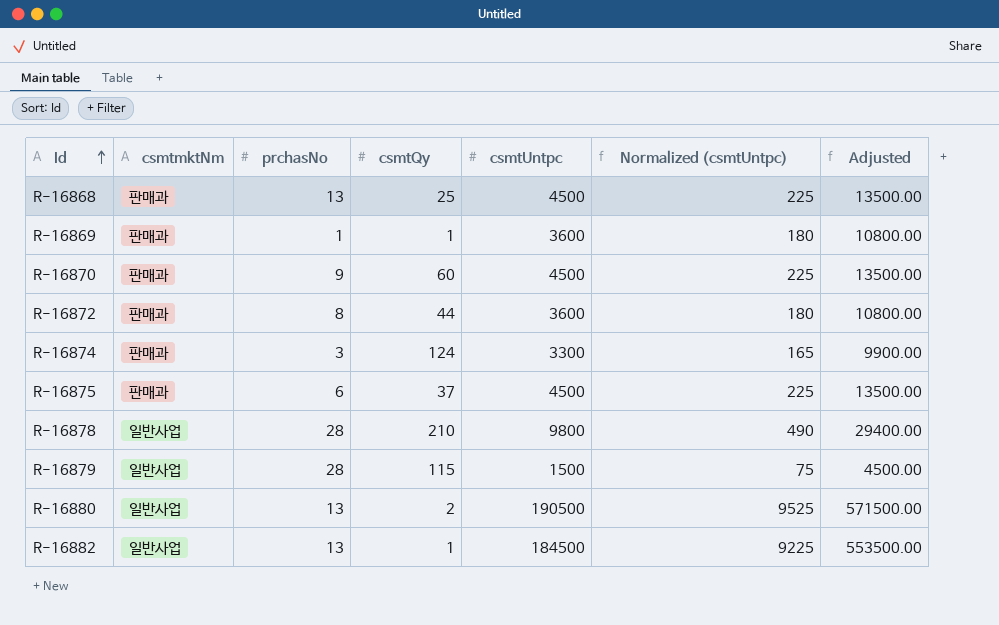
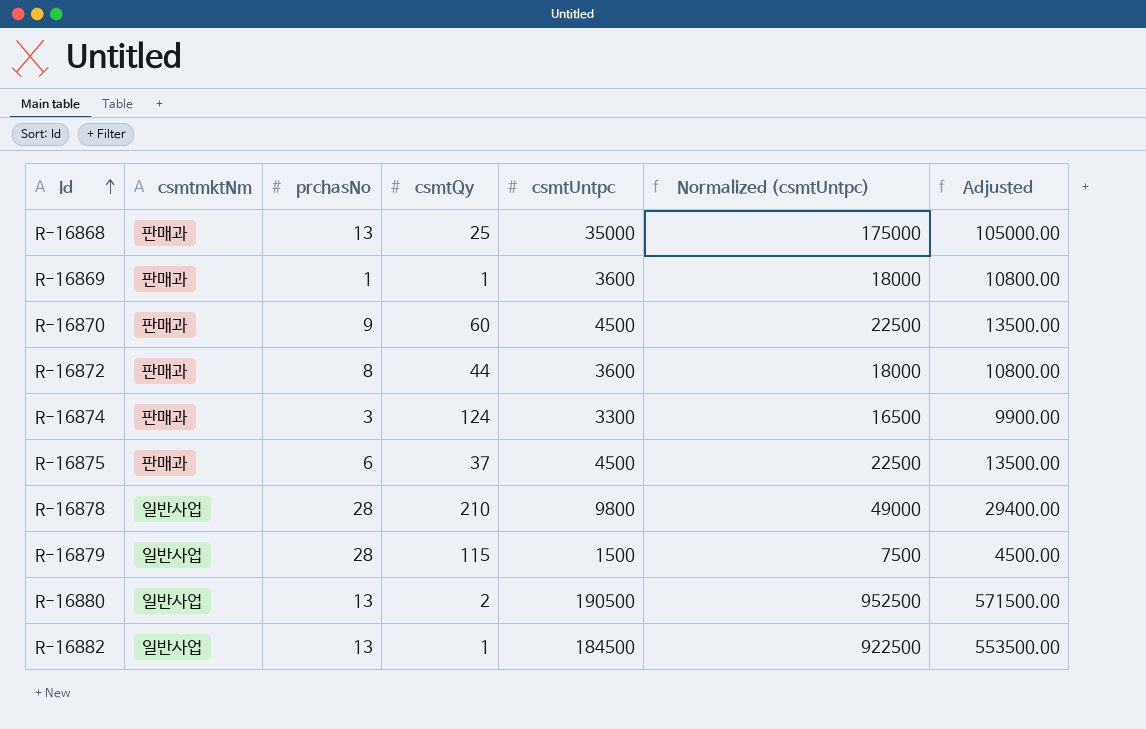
column Normalized (csmtUntpc) | formula: [csmtUntpc] * 0.05 -> [csmtUntpc] * 5
R-16868 | csmtUntpc: 4500 -> 35000
R-16868 | Adjusted: 13500.00 -> 105000.00

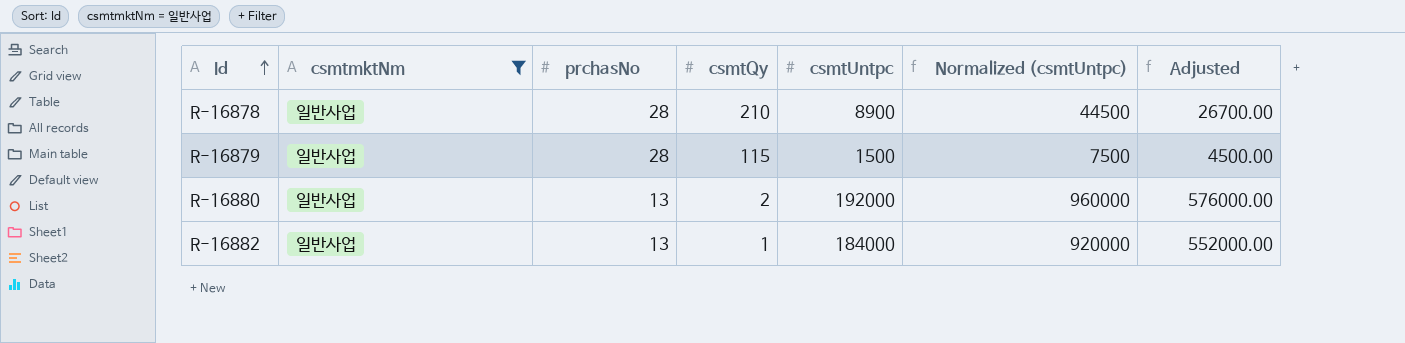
filter: none -> csmtmktNm = 일반사업
R-16878 | csmtUntpc: 9800 -> 8900
R-16878 | Normalized (csmtUntpc): 49000 -> 44500
R-16878 | Adjusted: 29400.00 -> 26700.00
R-16880 | csmtUntpc: 190500 -> 192000
R-16880 | Normalized (csmtUntpc): 952500 -> 960000
R-16880 | Adjusted: 571500.00 -> 576000.00
R-16882 | csmtUntpc: 184500 -> 184000
R-16882 | Normalized (csmtUntpc): 922500 -> 920000
R-16882 | Adjusted: 553500.00 -> 552000.00

